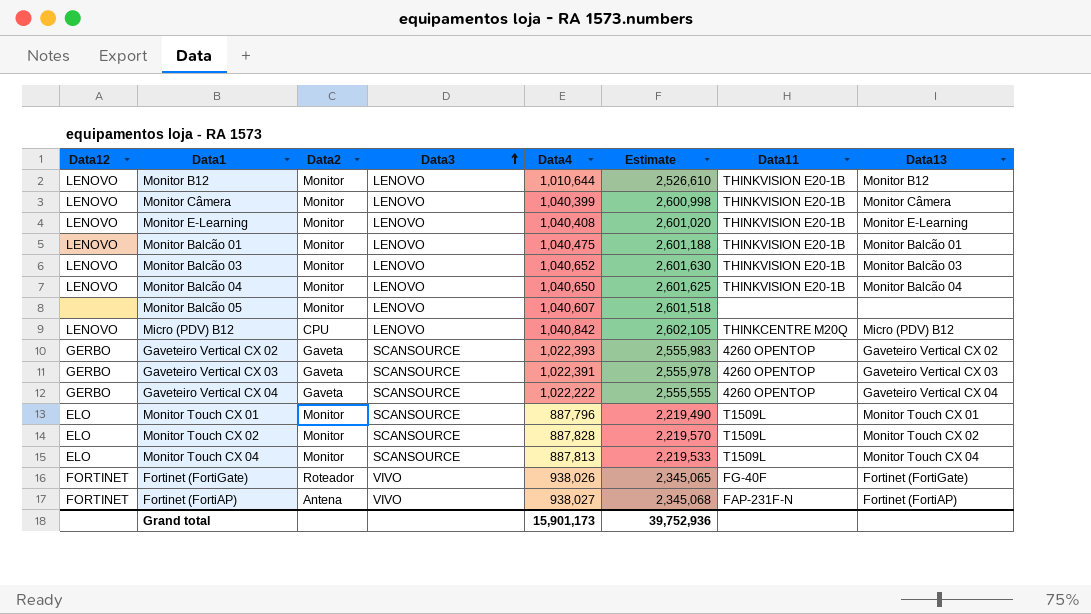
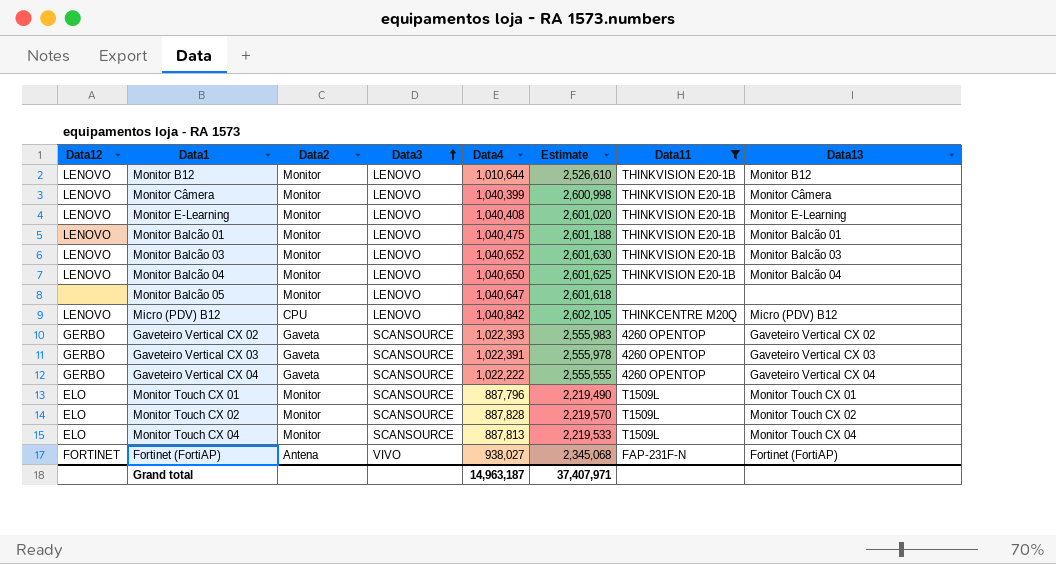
filter: none -> Data11 != FG-40F
Monitor Balcão 05 | Data4: 1,040,607 -> 1,040,647
Monitor Balcão 05 | Estimate: 2,601,518 -> 2,601,618
Grand total | Data4: 15,901,173 -> 14,963,187
Grand total | Estimate: 39,752,936 -> 37,407,971

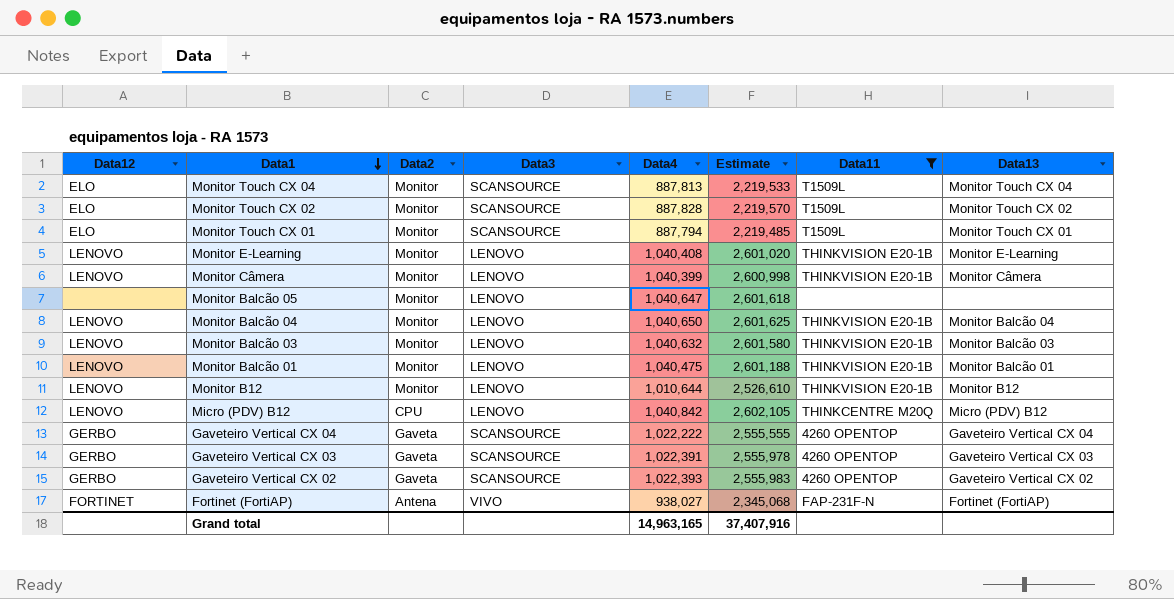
row order: Data3 ascending -> Data1 descending
Monitor Touch CX 01 | Data4: 887,796 -> 887,794
Monitor Touch CX 01 | Estimate: 2,219,490 -> 2,219,485
Monitor Balcão 03 | Data4: 1,040,652 -> 1,040,632
Monitor Balcão 03 | Estimate: 2,601,630 -> 2,601,580
Grand total | Data4: 14,963,187 -> 14,963,165
Grand total | Estimate: 37,407,971 -> 37,407,916

